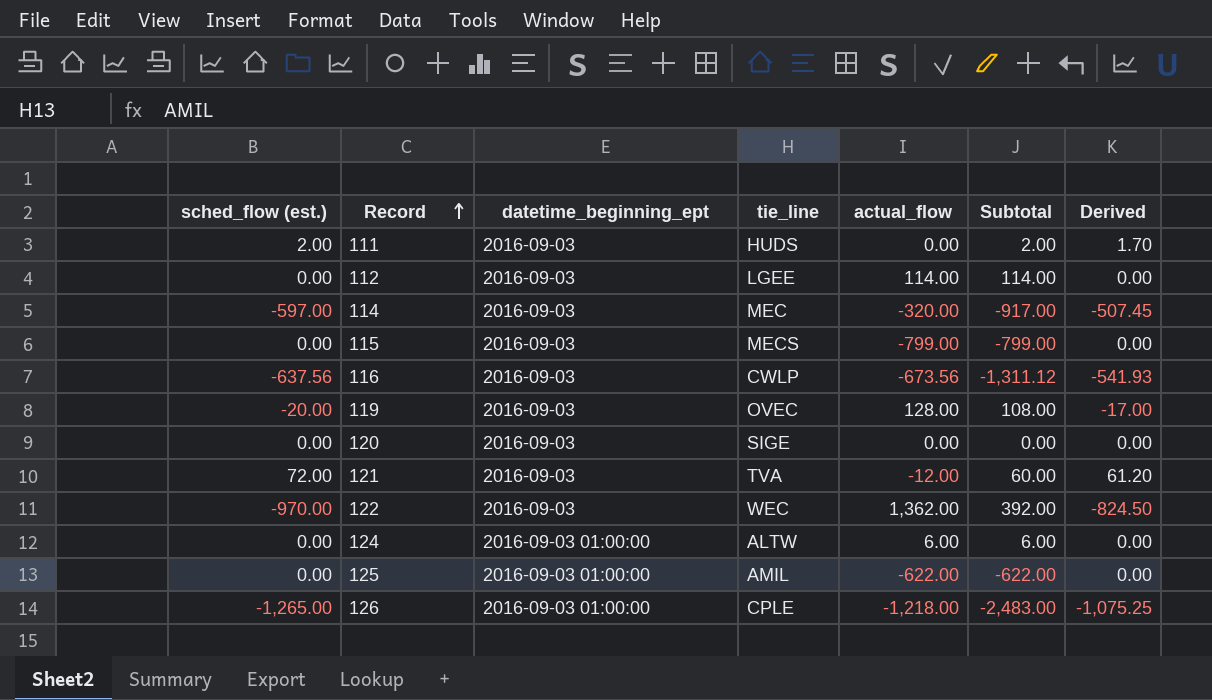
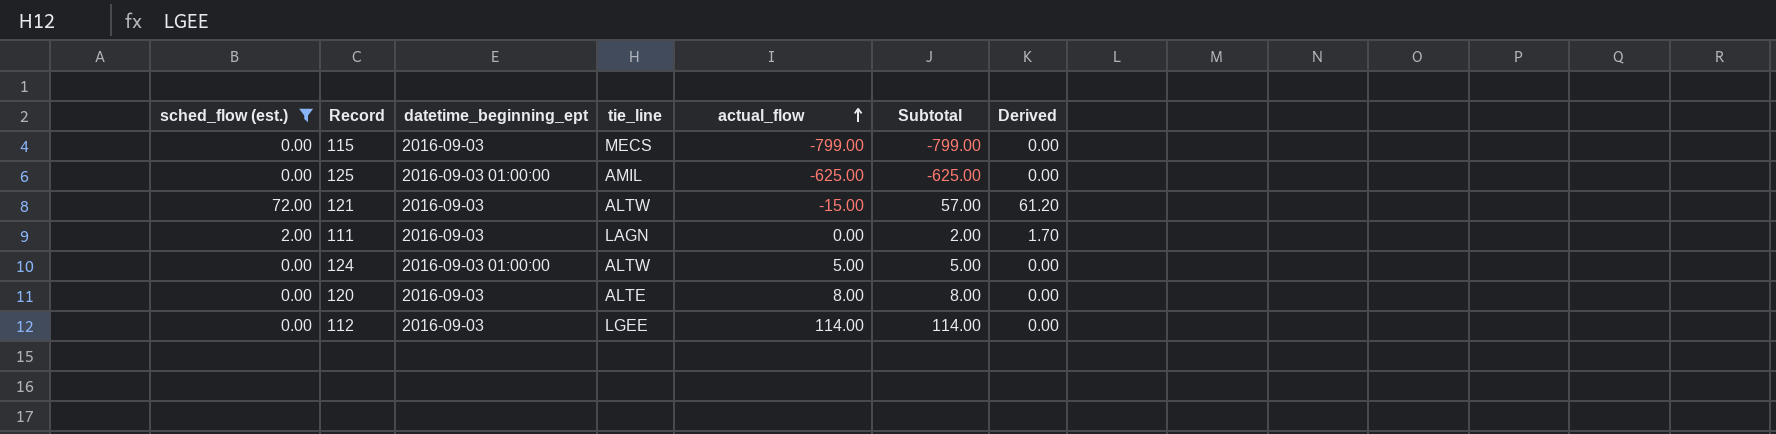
filter: none -> sched_flow (est.) >= 0.00
row order: Record ascending -> actual_flow ascending
125 | actual_flow: -622.00 -> -625.00
125 | Subtotal: -622.00 -> -625.00
121 | tie_line: TVA -> ALTW
121 | actual_flow: -12.00 -> -15.00
121 | Subtotal: 60.00 -> 57.00
111 | tie_line: HUDS -> LAGN
124 | actual_flow: 6.00 -> 5.00
124 | Subtotal: 6.00 -> 5.00
120 | tie_line: SIGE -> ALTE
120 | actual_flow: 0.00 -> 8.00
120 | Subtotal: 0.00 -> 8.00

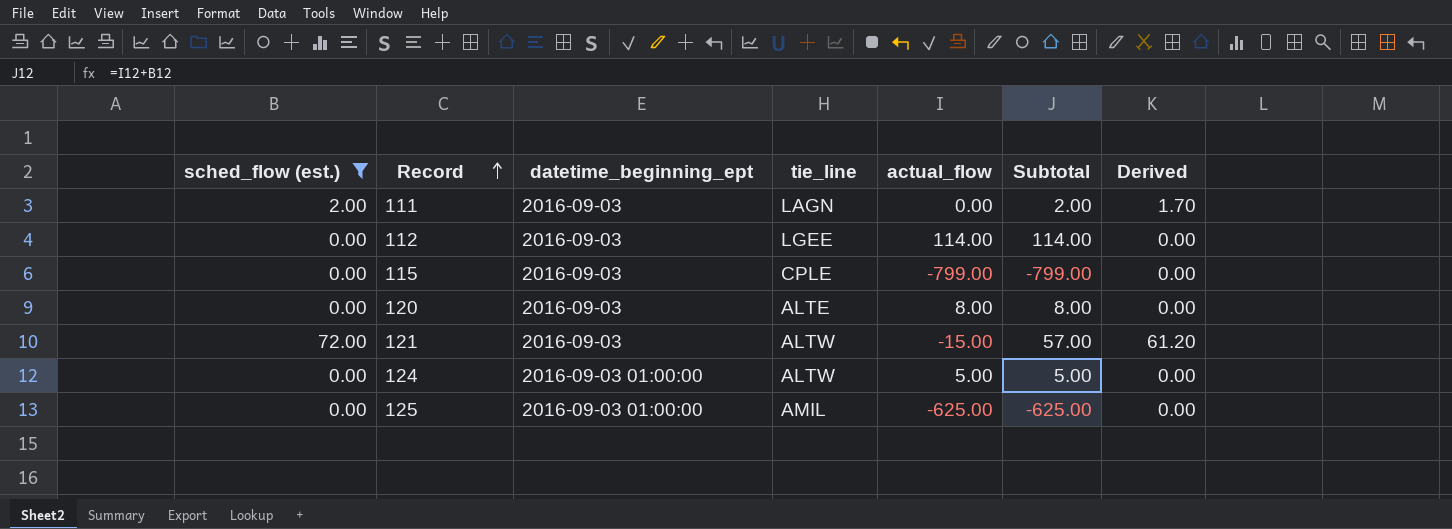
row order: actual_flow ascending -> Record ascending
115 | tie_line: MECS -> CPLE

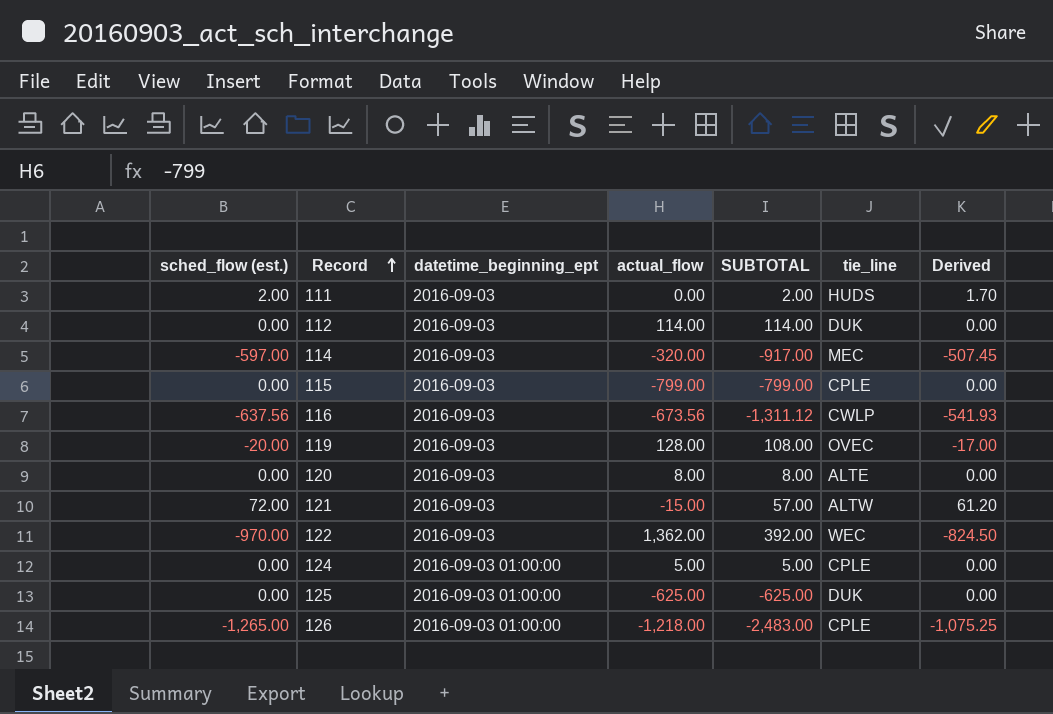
filter: sched_flow (est.) >= 0.00 -> none
column name: Subtotal -> SUBTOTAL
column tie_line | position: 4 -> 6
111 | tie_line: LAGN -> HUDS
112 | tie_line: LGEE -> DUK
124 | tie_line: ALTW -> CPLE
125 | tie_line: AMIL -> DUK

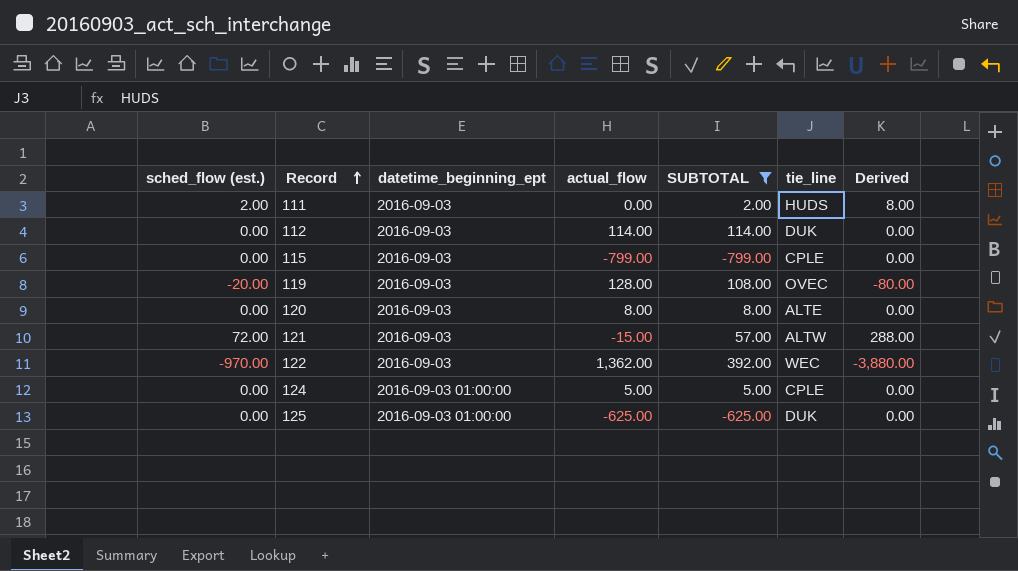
filter: none -> SUBTOTAL >= -799.00
column Derived | formula: [sched_flow (est.)] * 0.85 -> [sched_flow (est.)] * 4

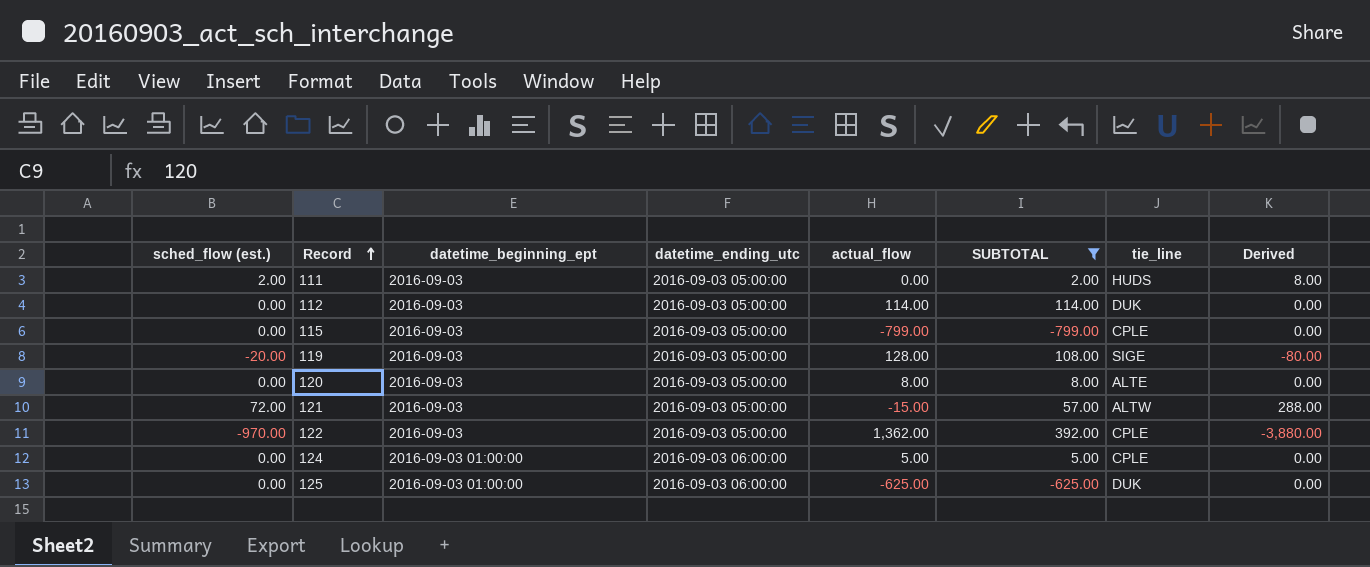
column datetime_ending_utc | position: none -> 4
119 | tie_line: OVEC -> SIGE
122 | tie_line: WEC -> CPLE

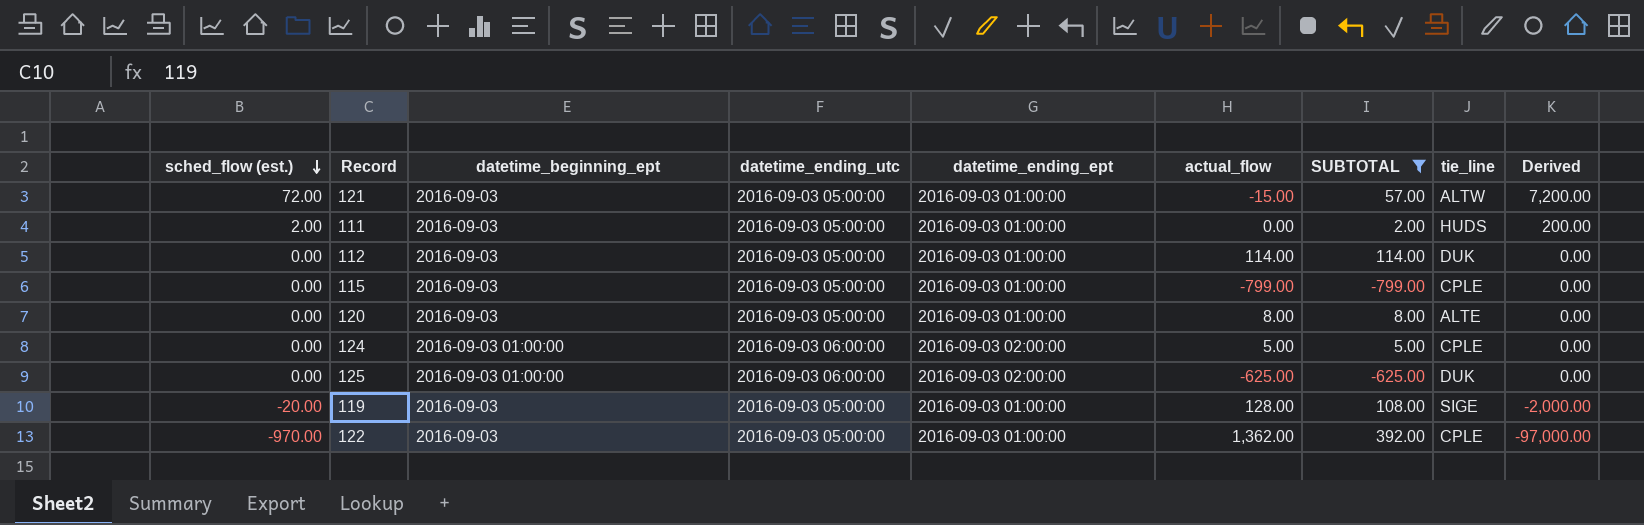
row order: Record ascending -> sched_flow (est.) descending
column datetime_ending_ept | position: none -> 5
column Derived | formula: [sched_flow (est.)] * 4 -> [sched_flow (est.)] * 100

